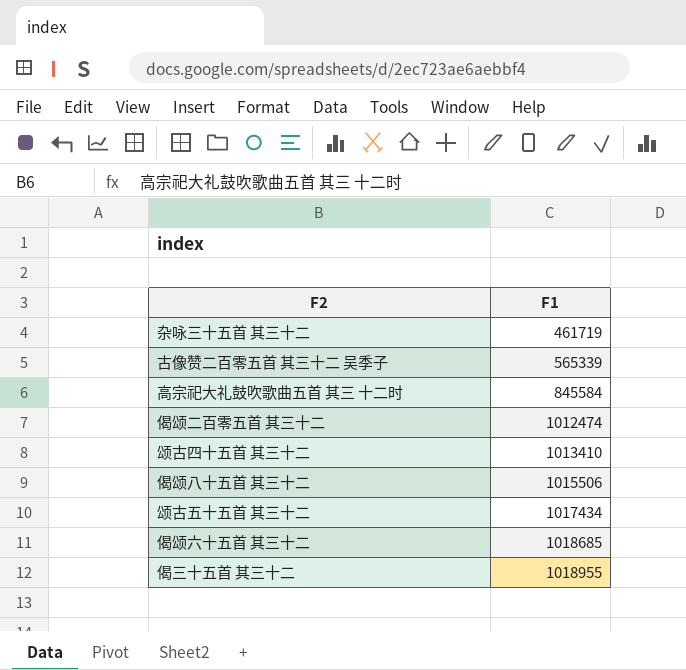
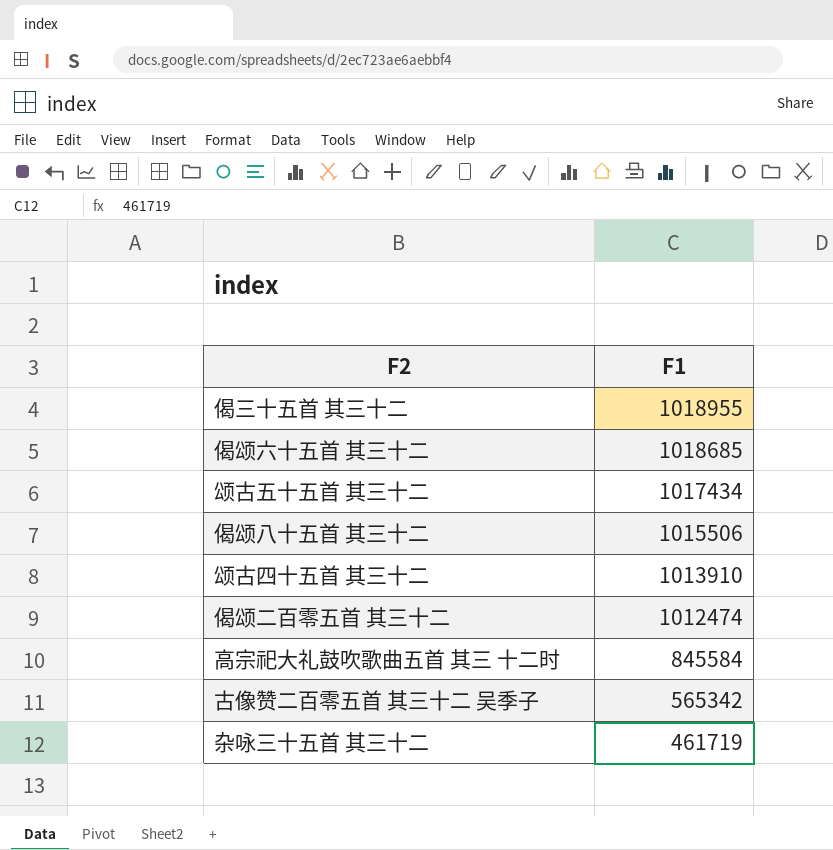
row order: F1 ascending -> F1 descending
颂古四十五首 其三十二 | F1: 1013410 -> 1013910
古像赞二百零五首 其三十二 吴季子 | F1: 565339 -> 565342

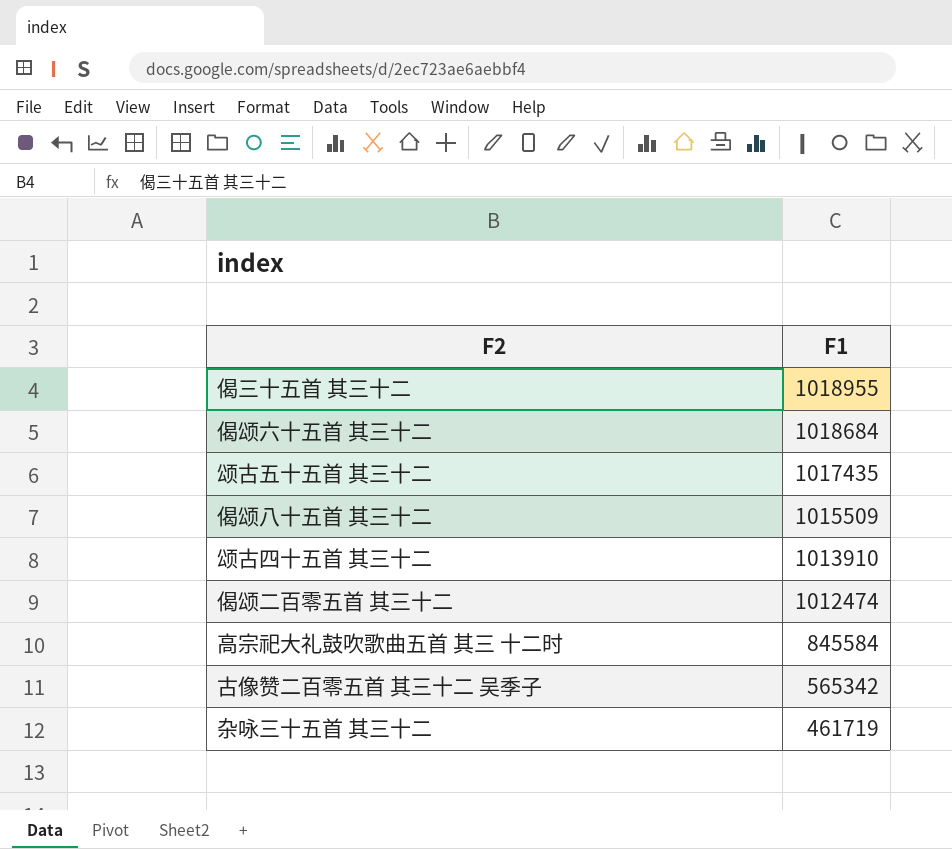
偈颂六十五首 其三十二 | F1: 1018685 -> 1018684
颂古五十五首 其三十二 | F1: 1017434 -> 1017435
偈颂八十五首 其三十二 | F1: 1015506 -> 1015509

